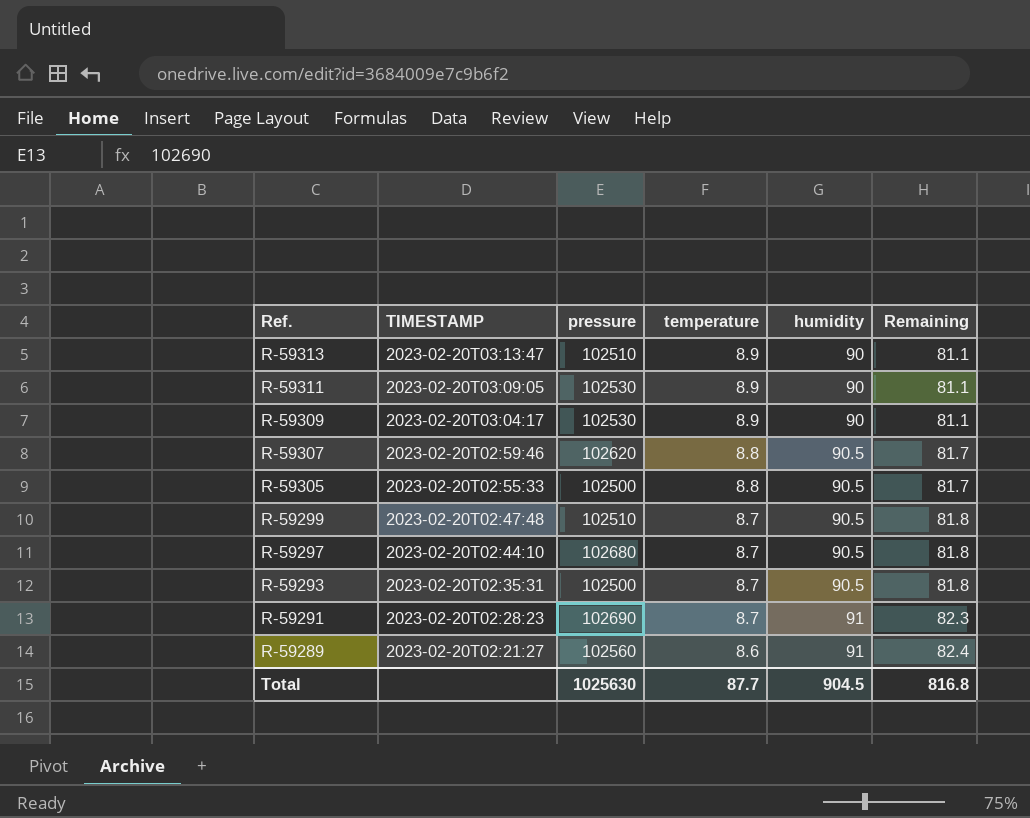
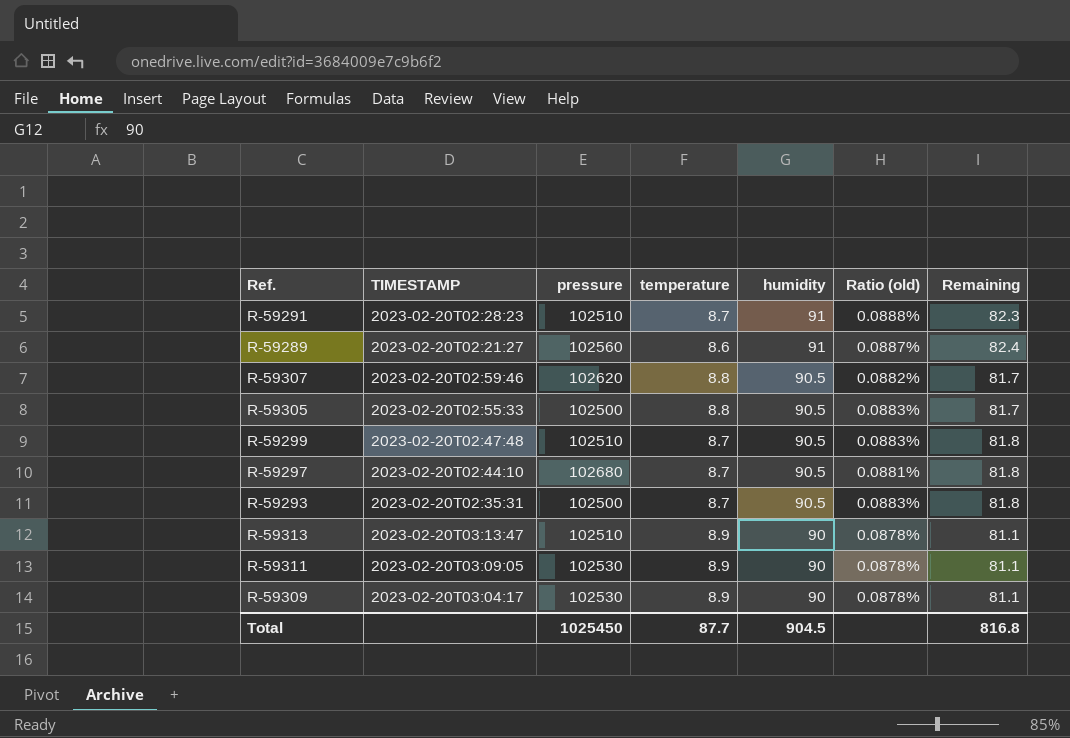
row order: Ref. descending -> humidity descending
column Ratio (old) | formula: none -> [humidity] / [pressure]
R-59291 | pressure: 102690 -> 102510
Total | pressure: 1025630 -> 1025450

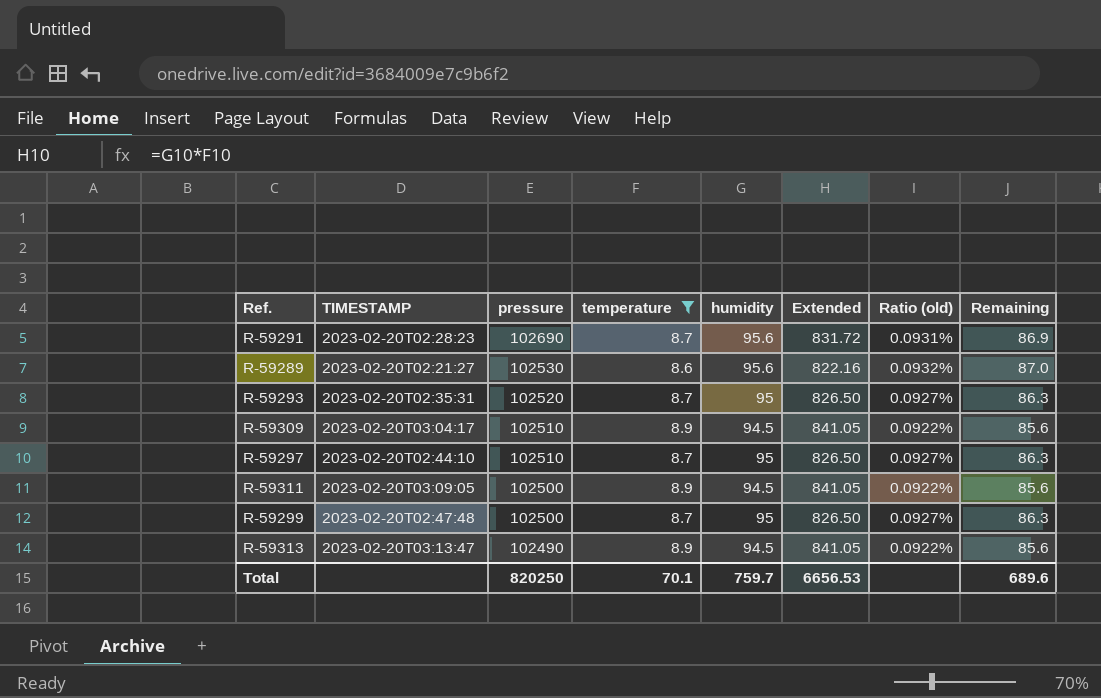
filter: none -> temperature != 8.8
row order: humidity descending -> pressure descending
column Extended | formula: none -> [temperature] * [humidity]
R-59291 | pressure: 102510 -> 102690
R-59291 | humidity: 91 -> 95.6
R-59291 | Ratio (old): 0.0888% -> 0.0931%
R-59291 | Remaining: 82.3 -> 86.9
R-59289 | pressure: 102560 -> 102530
R-59289 | humidity: 91 -> 95.6
R-59289 | Ratio (old): 0.0887% -> 0.0932%
R-59289 | Remaining: 82.4 -> 87.0
R-59293 | pressure: 102500 -> 102520
R-59293 | humidity: 90.5 -> 95
R-59293 | Ratio (old): 0.0883% -> 0.0927%
R-59293 | Remaining: 81.8 -> 86.3
R-59309 | pressure: 102530 -> 102510
R-59309 | humidity: 90 -> 94.5
R-59309 | Ratio (old): 0.0878% -> 0.0922%
R-59309 | Remaining: 81.1 -> 85.6
R-59297 | pressure: 102680 -> 102510
R-59297 | humidity: 90.5 -> 95
R-59297 | Ratio (old): 0.0881% -> 0.0927%
R-59297 | Remaining: 81.8 -> 86.3
R-59311 | pressure: 102530 -> 102500
R-59311 | humidity: 90 -> 94.5
R-59311 | Ratio (old): 0.0878% -> 0.0922%
R-59311 | Remaining: 81.1 -> 85.6
R-59299 | pressure: 102510 -> 102500
R-59299 | humidity: 90.5 -> 95
R-59299 | Ratio (old): 0.0883% -> 0.0927%
R-59299 | Remaining: 81.8 -> 86.3
R-59313 | pressure: 102510 -> 102490
R-59313 | humidity: 90 -> 94.5
R-59313 | Ratio (old): 0.0878% -> 0.0922%
R-59313 | Remaining: 81.1 -> 85.6
Total | pressure: 1025450 -> 820250
Total | temperature: 87.7 -> 70.1
Total | humidity: 904.5 -> 759.7
Total | Remaining: 816.8 -> 689.6

